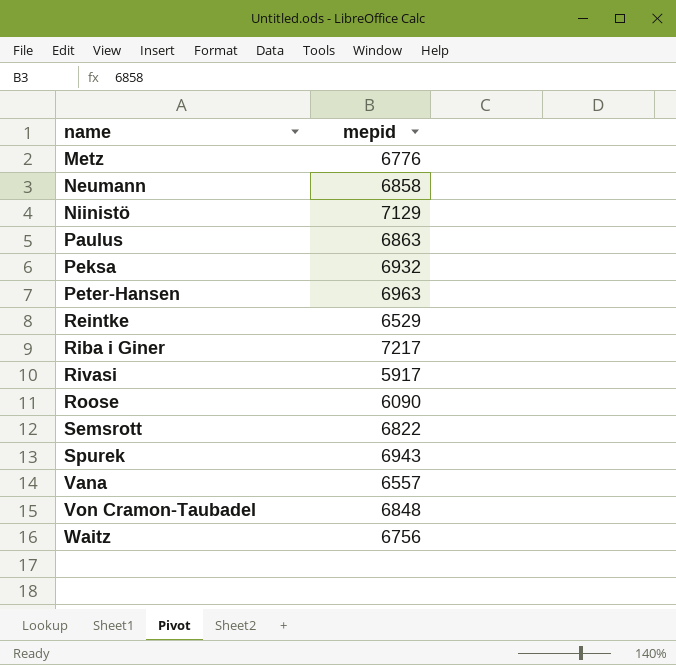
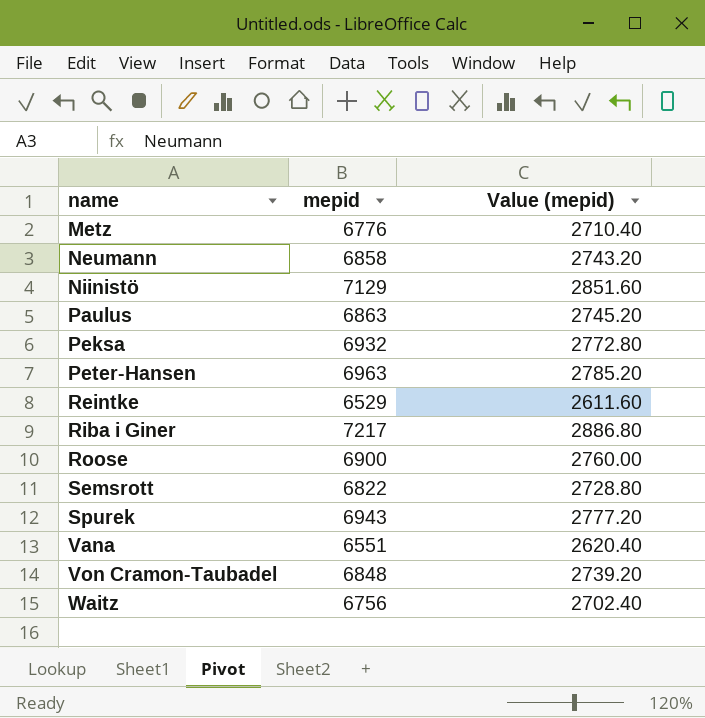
column Value (mepid) | formula: none -> [mepid] * 0.4
row Rivasi: 5917 -> none
Roose | mepid: 6090 -> 6900
Vana | mepid: 6557 -> 6551

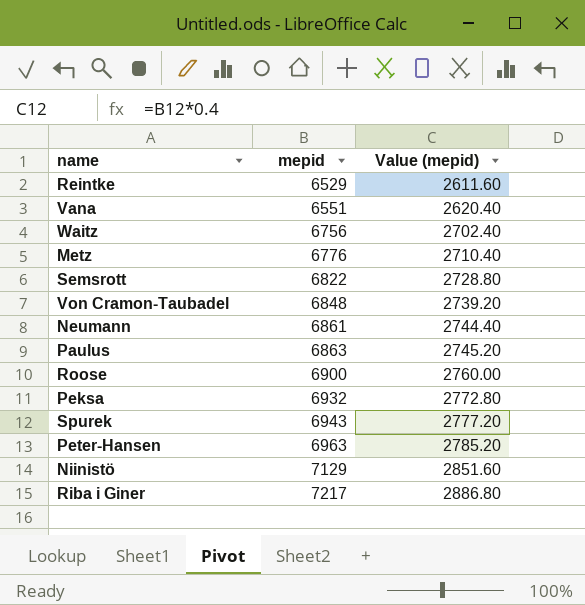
row order: name ascending -> mepid ascending
Neumann | mepid: 6858 -> 6861
Neumann | Value (mepid): 2743.20 -> 2744.40

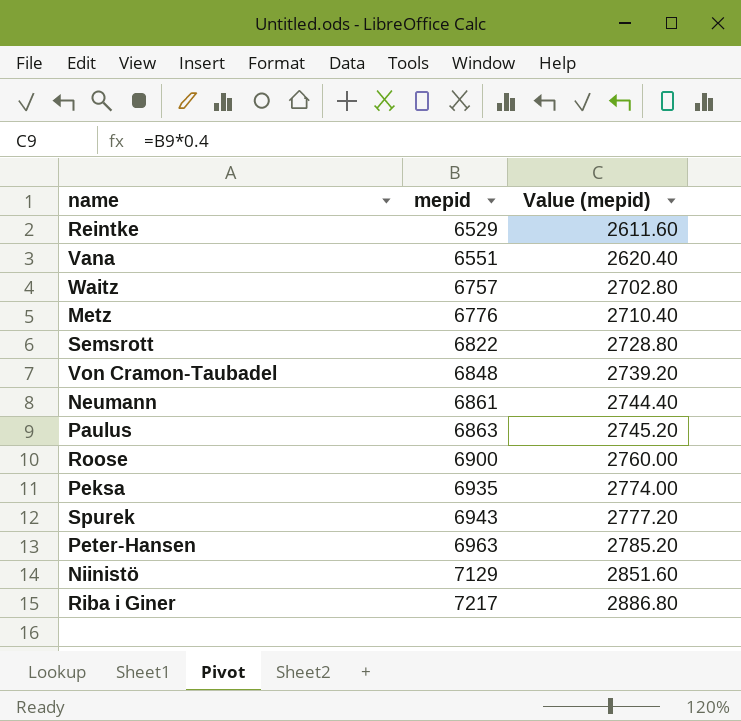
Waitz | mepid: 6756 -> 6757
Waitz | Value (mepid): 2702.40 -> 2702.80
Peksa | mepid: 6932 -> 6935
Peksa | Value (mepid): 2772.80 -> 2774.00

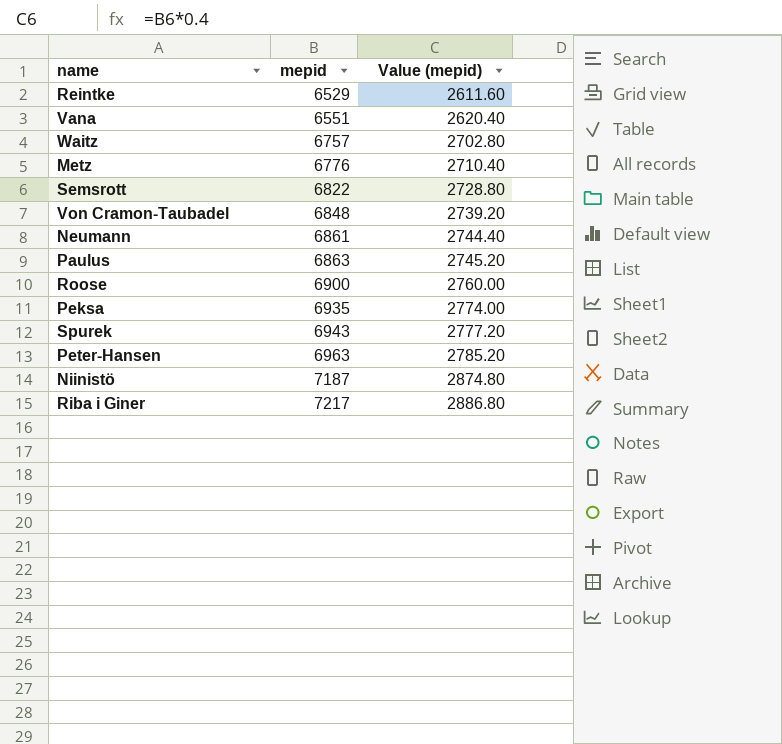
Niinistö | mepid: 7129 -> 7187
Niinistö | Value (mepid): 2851.60 -> 2874.80

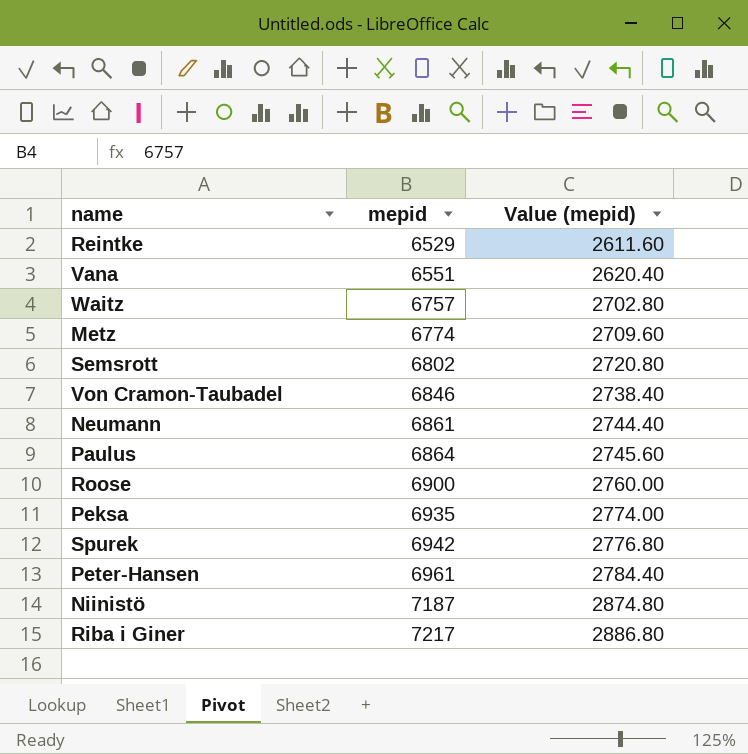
Metz | mepid: 6776 -> 6774
Metz | Value (mepid): 2710.40 -> 2709.60
Semsrott | mepid: 6822 -> 6802
Semsrott | Value (mepid): 2728.80 -> 2720.80
Von Cramon-Taubadel | mepid: 6848 -> 6846
Von Cramon-Taubadel | Value (mepid): 2739.20 -> 2738.40
Paulus | mepid: 6863 -> 6864
Paulus | Value (mepid): 2745.20 -> 2745.60
Spurek | mepid: 6943 -> 6942
Spurek | Value (mepid): 2777.20 -> 2776.80
Peter-Hansen | mepid: 6963 -> 6961
Peter-Hansen | Value (mepid): 2785.20 -> 2784.40

